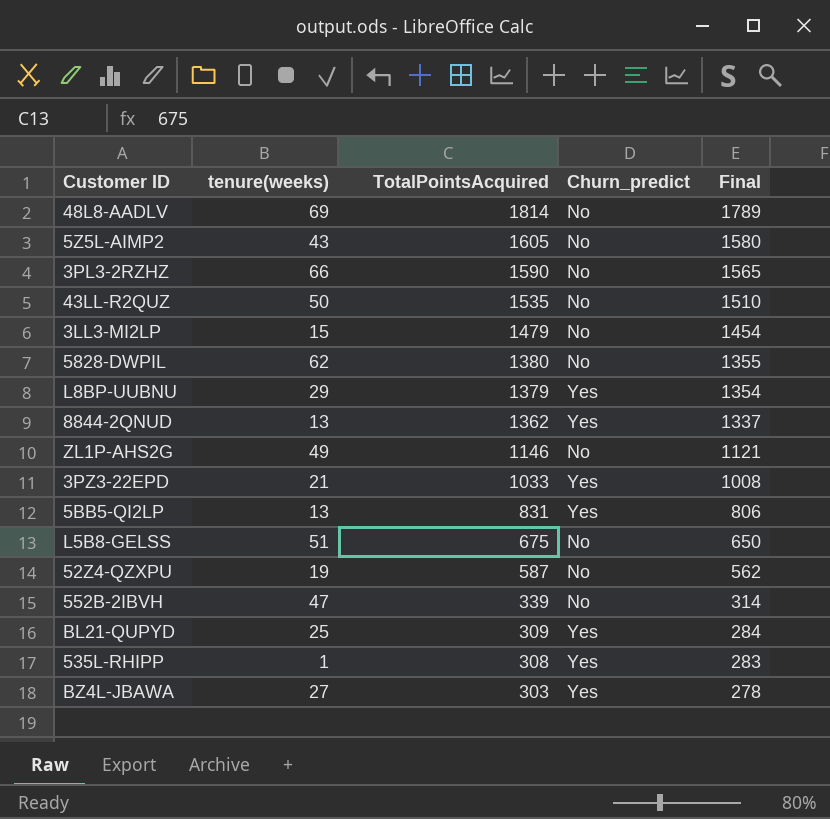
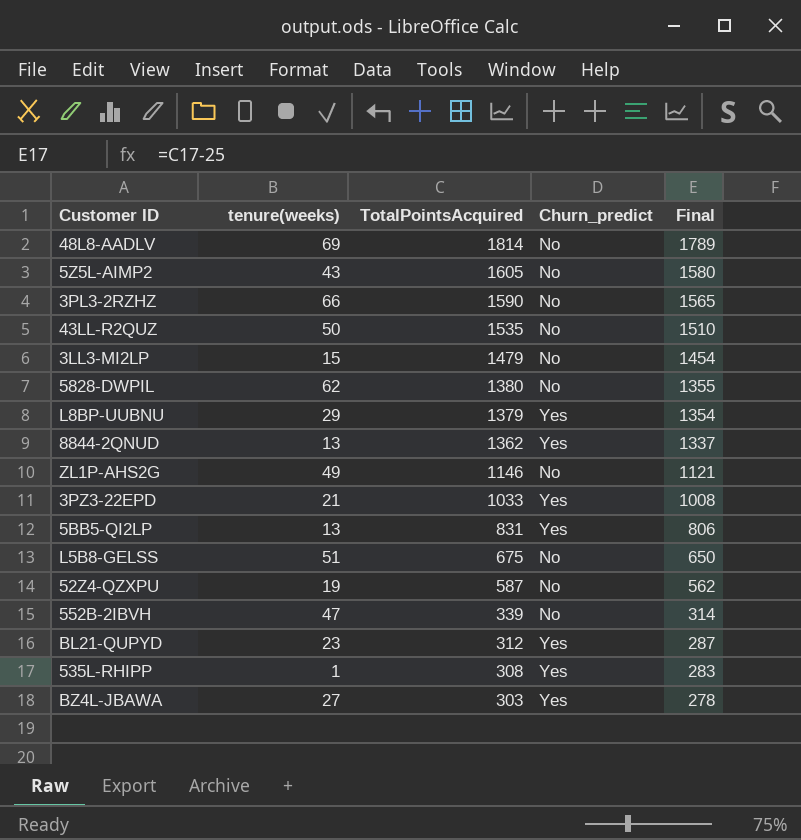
BL21-QUPYD | tenure(weeks): 25 -> 23
BL21-QUPYD | TotalPointsAcquired: 309 -> 312
BL21-QUPYD | Final: 284 -> 287

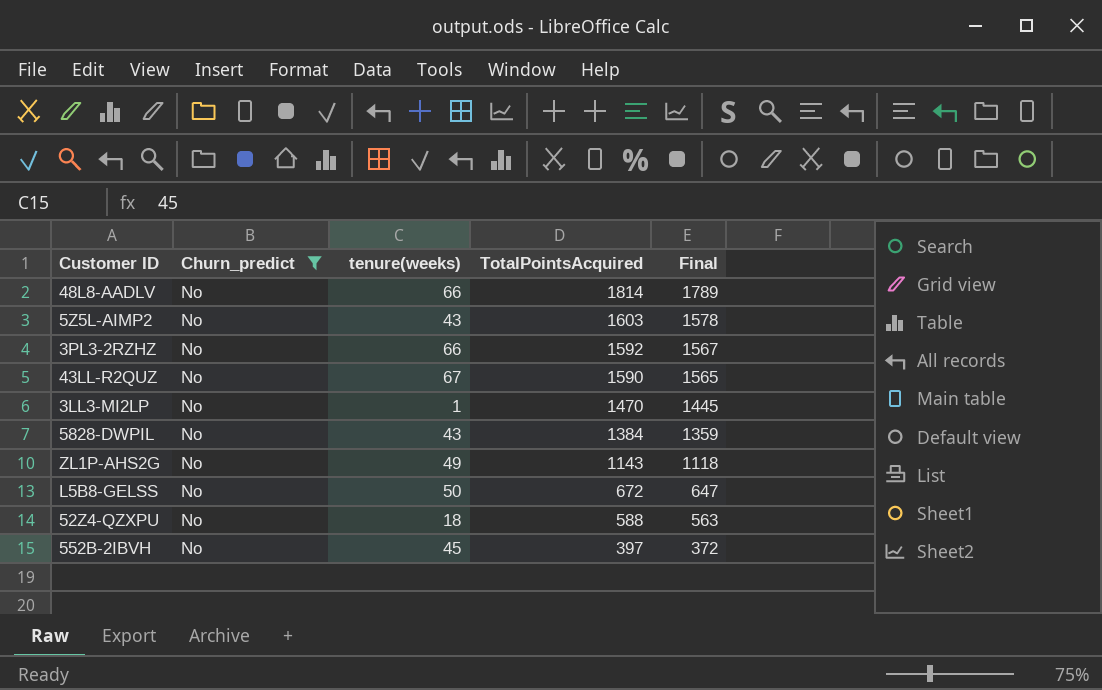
filter: none -> Churn_predict = No
column Churn_predict | position: 4 -> 2
48L8-AADLV | tenure(weeks): 69 -> 66
5Z5L-AIMP2 | TotalPointsAcquired: 1605 -> 1603
5Z5L-AIMP2 | Final: 1580 -> 1578
3PL3-2RZHZ | TotalPointsAcquired: 1590 -> 1592
3PL3-2RZHZ | Final: 1565 -> 1567
43LL-R2QUZ | tenure(weeks): 50 -> 67
43LL-R2QUZ | TotalPointsAcquired: 1535 -> 1590
43LL-R2QUZ | Final: 1510 -> 1565
3LL3-MI2LP | tenure(weeks): 15 -> 1
3LL3-MI2LP | TotalPointsAcquired: 1479 -> 1470
3LL3-MI2LP | Final: 1454 -> 1445
5828-DWPIL | tenure(weeks): 62 -> 43
5828-DWPIL | TotalPointsAcquired: 1380 -> 1384
5828-DWPIL | Final: 1355 -> 1359
ZL1P-AHS2G | TotalPointsAcquired: 1146 -> 1143
ZL1P-AHS2G | Final: 1121 -> 1118
L5B8-GELSS | tenure(weeks): 51 -> 50
L5B8-GELSS | TotalPointsAcquired: 675 -> 672
L5B8-GELSS | Final: 650 -> 647
52Z4-QZXPU | tenure(weeks): 19 -> 18
52Z4-QZXPU | TotalPointsAcquired: 587 -> 588
52Z4-QZXPU | Final: 562 -> 563
552B-2IBVH | tenure(weeks): 47 -> 45
552B-2IBVH | TotalPointsAcquired: 339 -> 397
552B-2IBVH | Final: 314 -> 372

